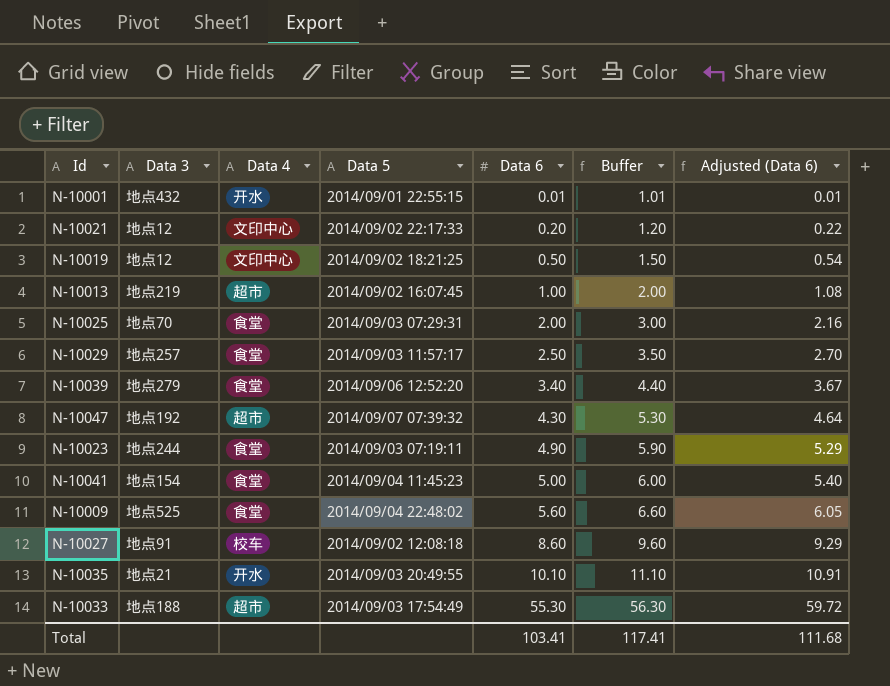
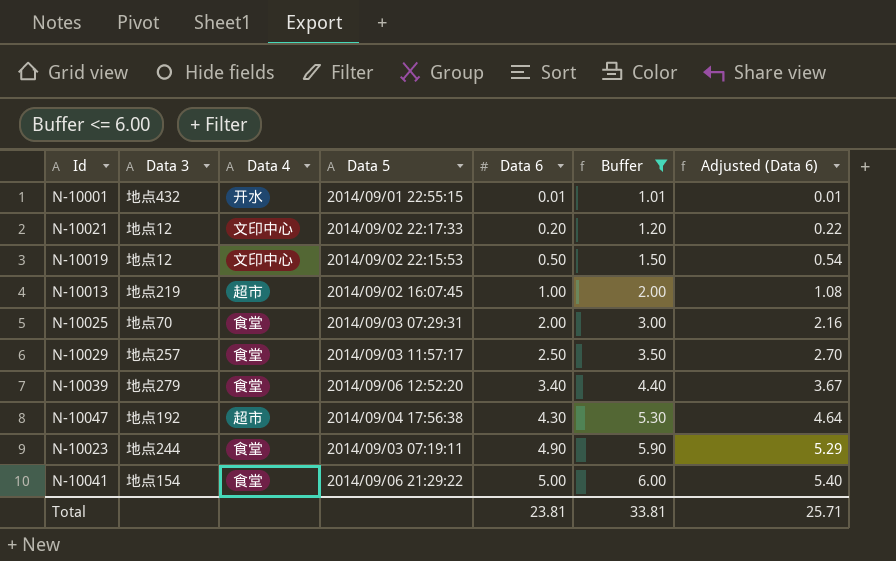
filter: none -> Buffer <= 6.00
N-10019 | Data 5: 2014/09/02 18:21:25 -> 2014/09/02 22:15:53
N-10047 | Data 5: 2014/09/07 07:39:32 -> 2014/09/04 17:56:38
N-10041 | Data 5: 2014/09/04 11:45:23 -> 2014/09/06 21:29:22
Total | Data 6: 103.41 -> 23.81
Total | Buffer: 117.41 -> 33.81
Total | Adjusted (Data 6): 111.68 -> 25.71

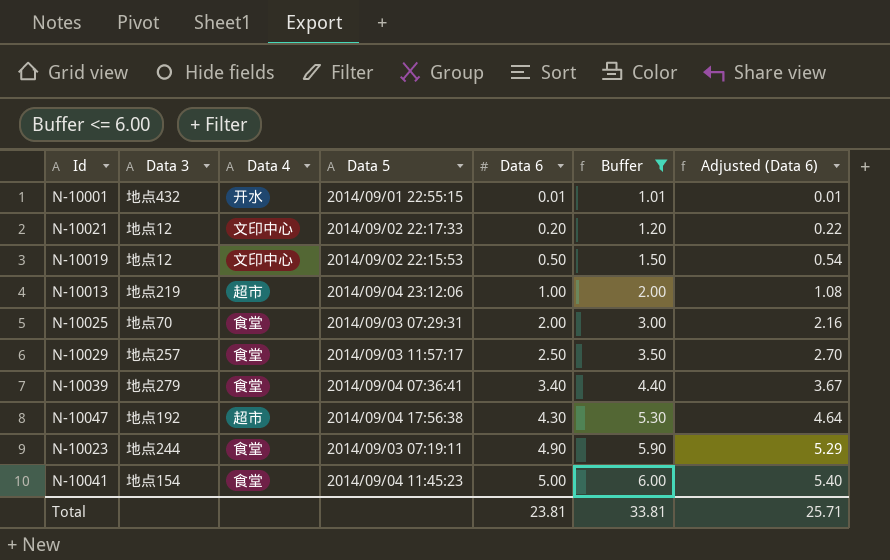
N-10013 | Data 5: 2014/09/02 16:07:45 -> 2014/09/04 23:12:06
N-10039 | Data 5: 2014/09/06 12:52:20 -> 2014/09/04 07:36:41
N-10041 | Data 5: 2014/09/06 21:29:22 -> 2014/09/04 11:45:23

